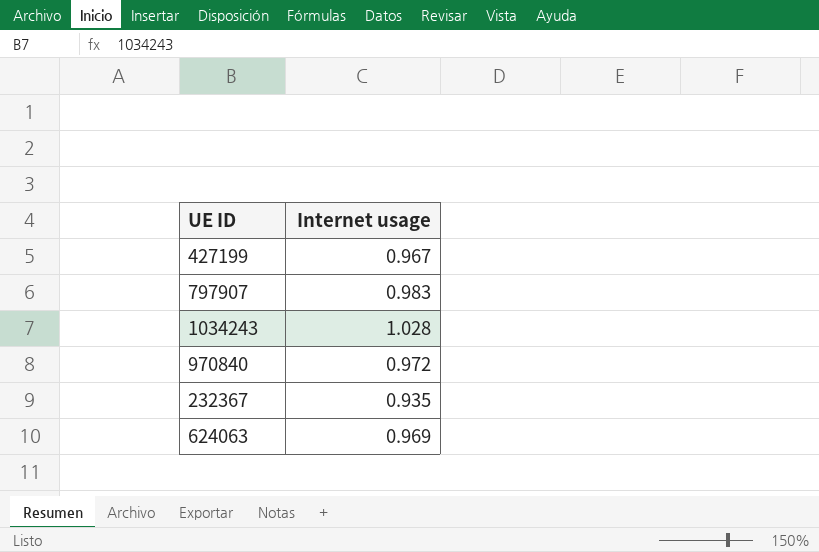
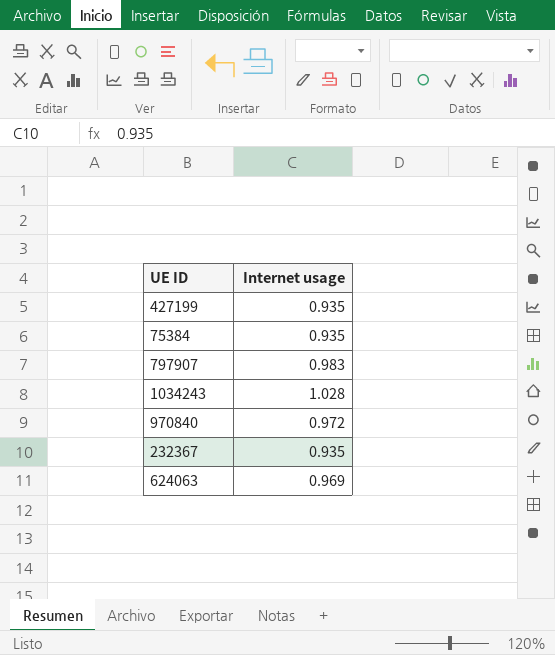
427199 | Internet usage: 0.967 -> 0.935
row 75384: none -> 0.935

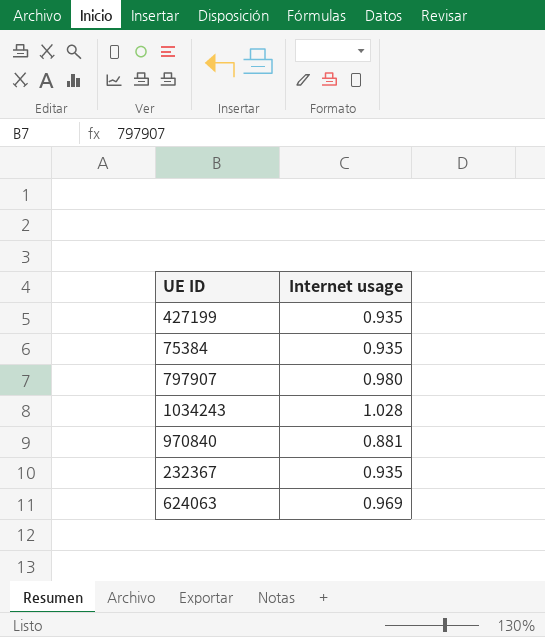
797907 | Internet usage: 0.983 -> 0.980
970840 | Internet usage: 0.972 -> 0.881

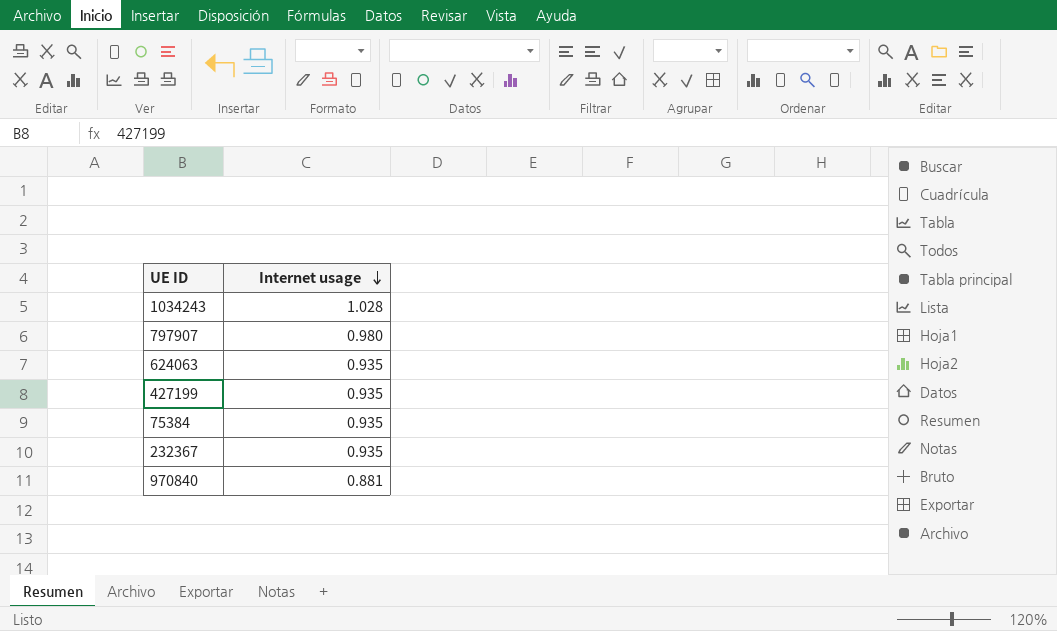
row order: none -> Internet usage descending
624063 | Internet usage: 0.969 -> 0.935

